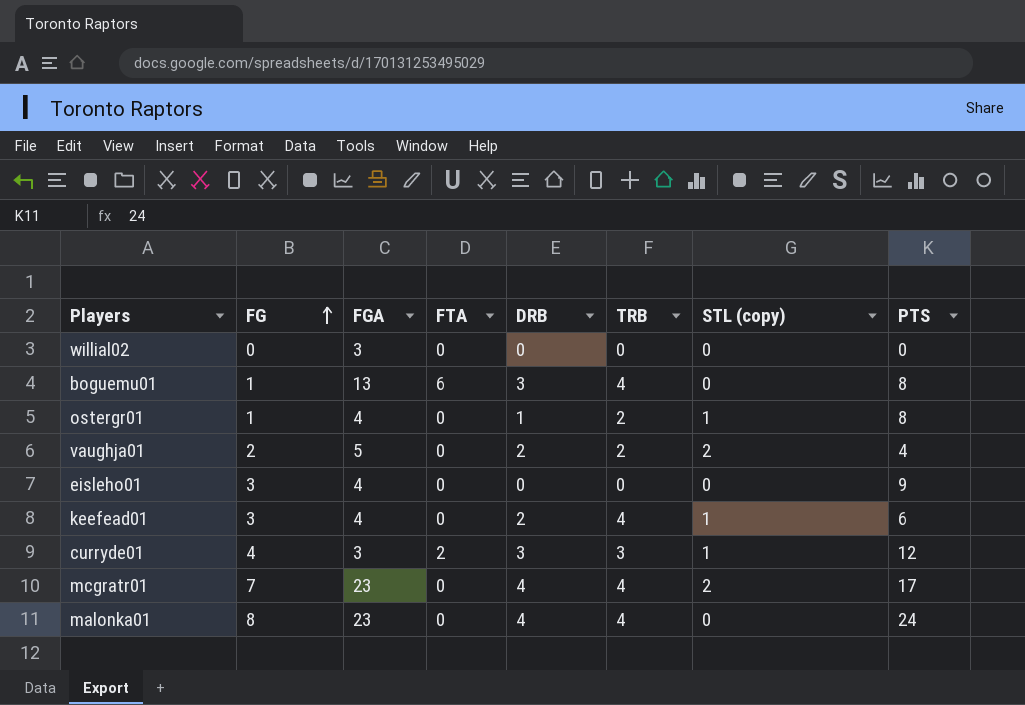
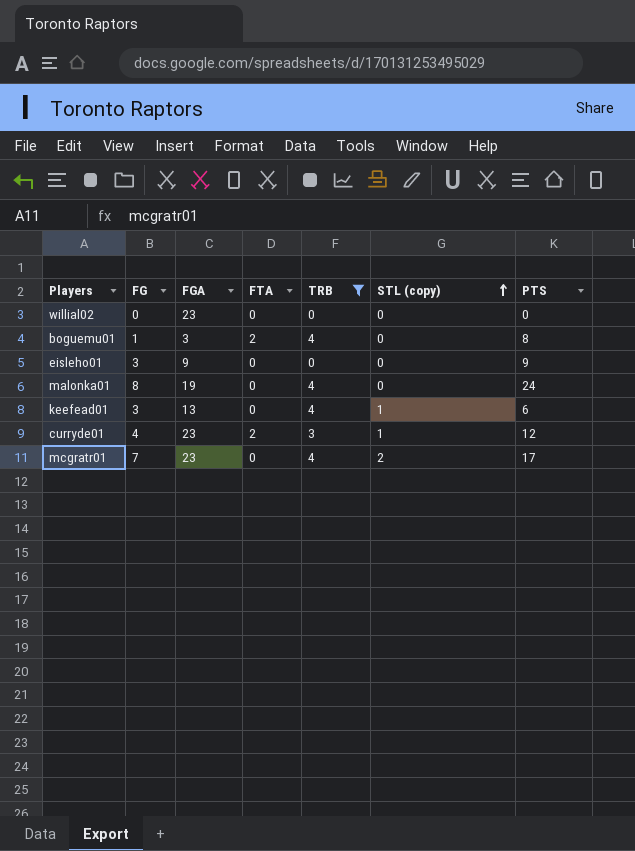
filter: none -> TRB != 2
row order: FG ascending -> STL (copy) ascending
column DRB | position: 5 -> none
willial02 | FGA: 3 -> 23
boguemu01 | FGA: 13 -> 3
boguemu01 | FTA: 6 -> 2
eisleho01 | FGA: 4 -> 9
malonka01 | FGA: 23 -> 19
keefead01 | FGA: 4 -> 13
curryde01 | FGA: 3 -> 23

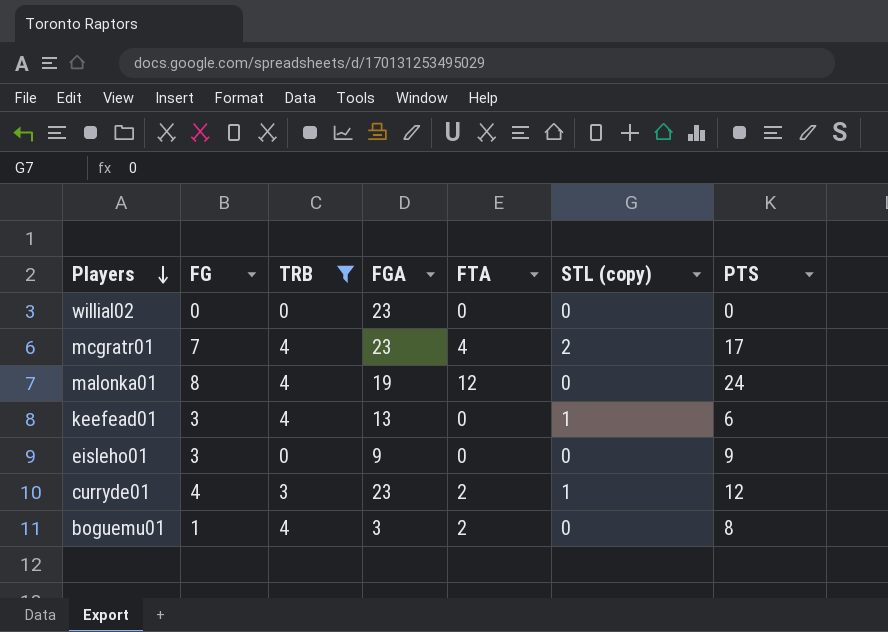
row order: STL (copy) ascending -> Players descending
column TRB | position: 5 -> 3
mcgratr01 | FTA: 0 -> 4
malonka01 | FTA: 0 -> 12

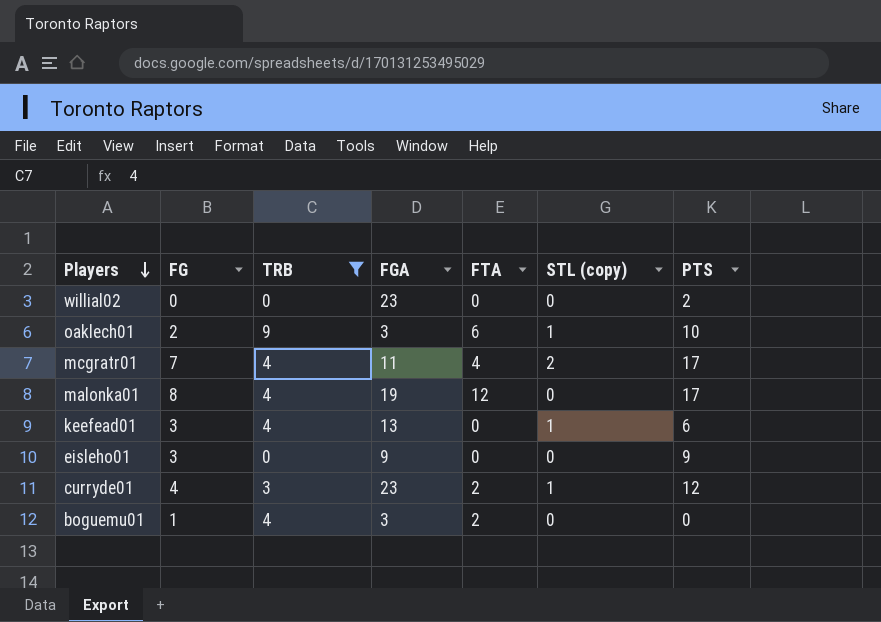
willial02 | PTS: 0 -> 2
row oaklech01: none -> 2 | 9 | 3 | 6 | 1 | 10
mcgratr01 | FGA: 23 -> 11
malonka01 | PTS: 24 -> 17
boguemu01 | PTS: 8 -> 0

